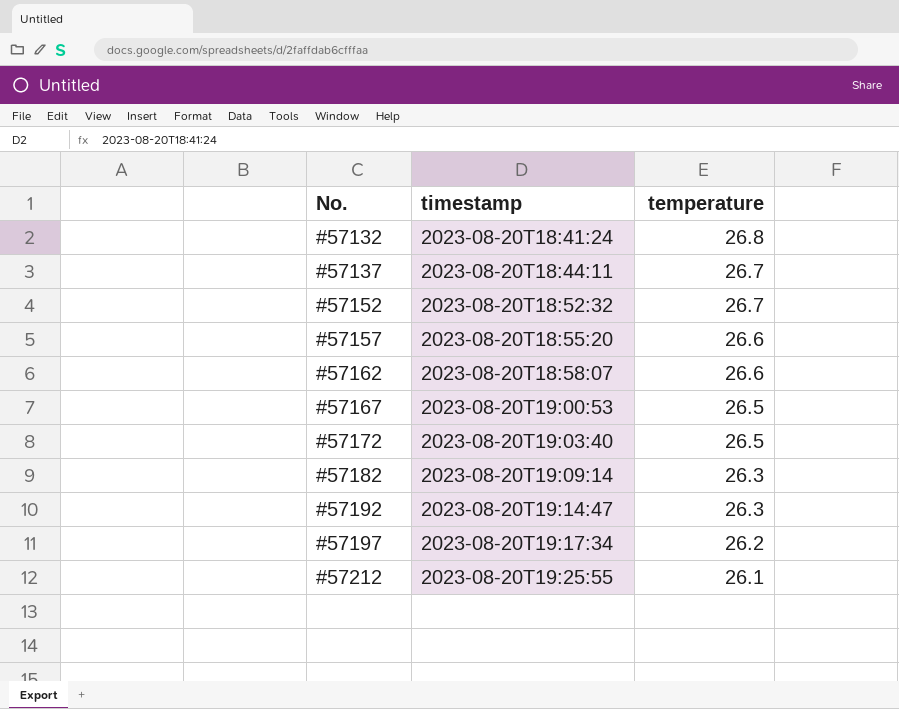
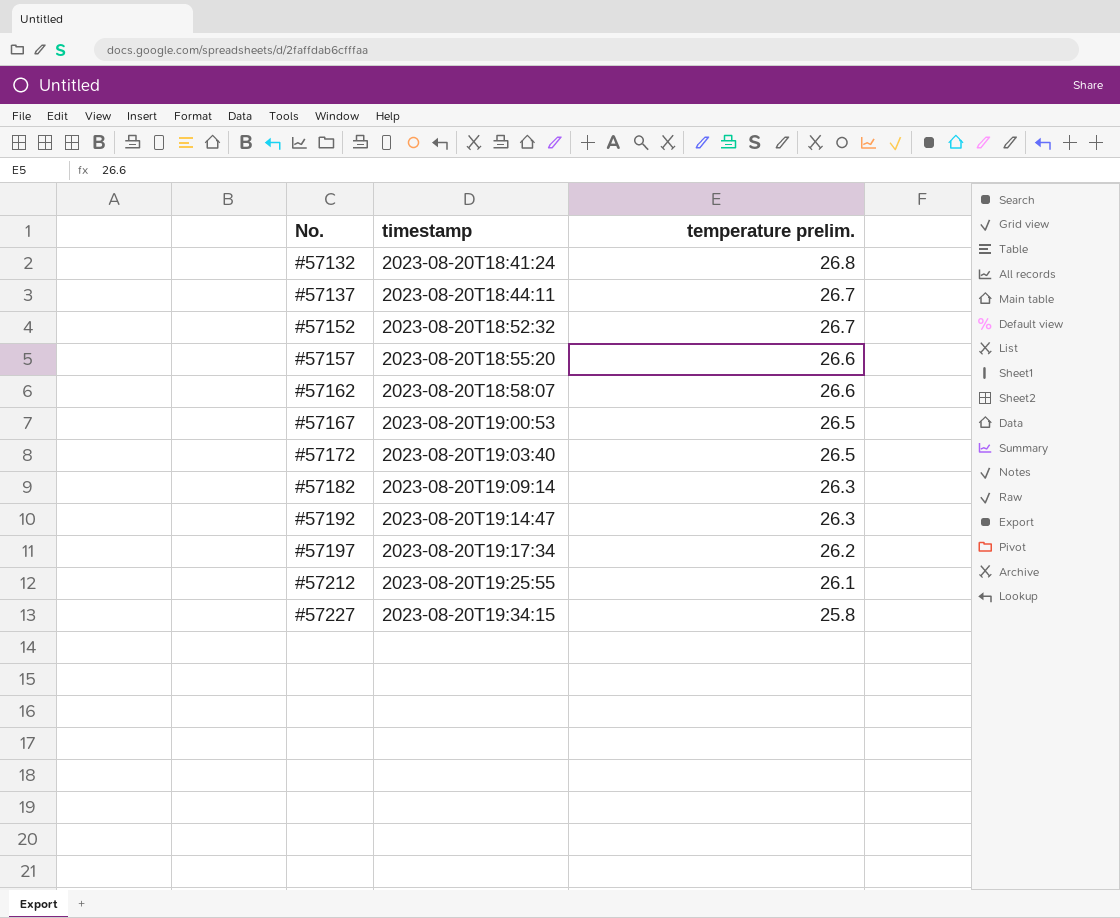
column name: temperature -> temperature prelim.
row #57227: none -> 2023-08-20T19:34:15 | 25.8

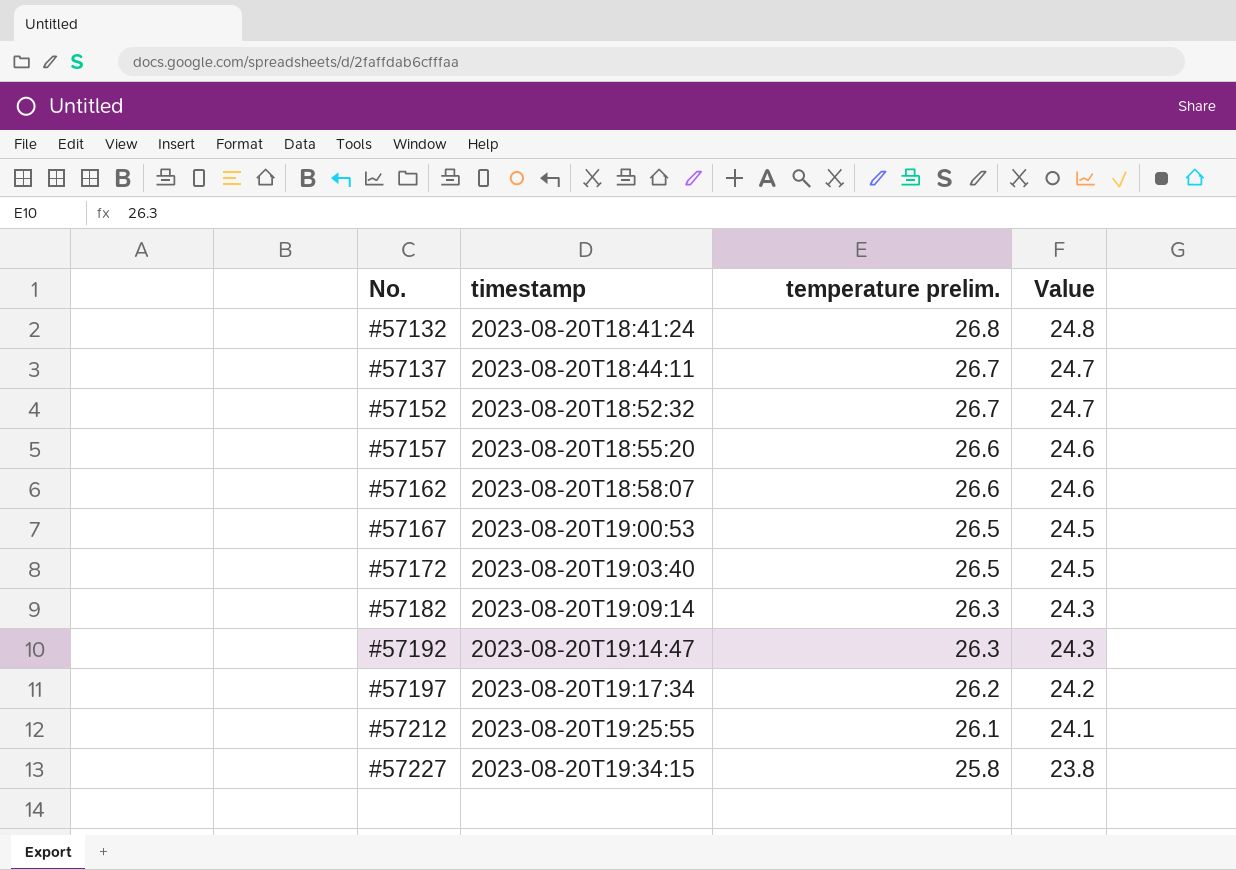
column Value | formula: none -> [temperature prelim.] - 2

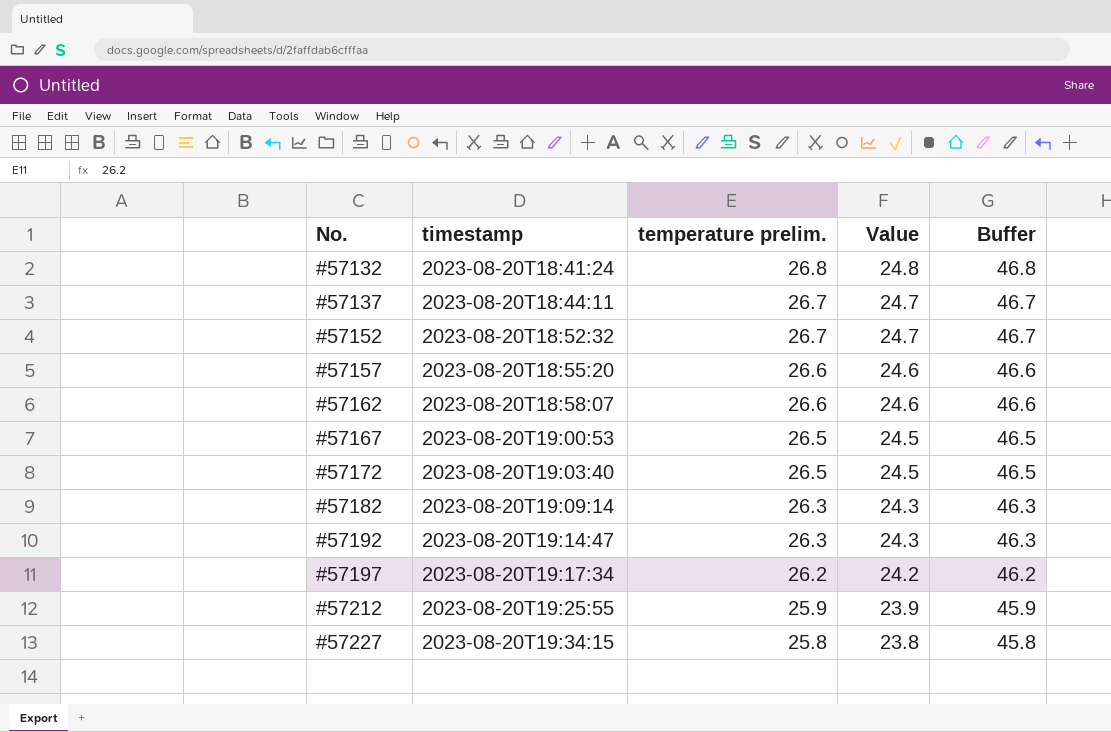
column Buffer | formula: none -> [temperature prelim.] + 20
#57212 | temperature prelim.: 26.1 -> 25.9
#57212 | Value: 24.1 -> 23.9

